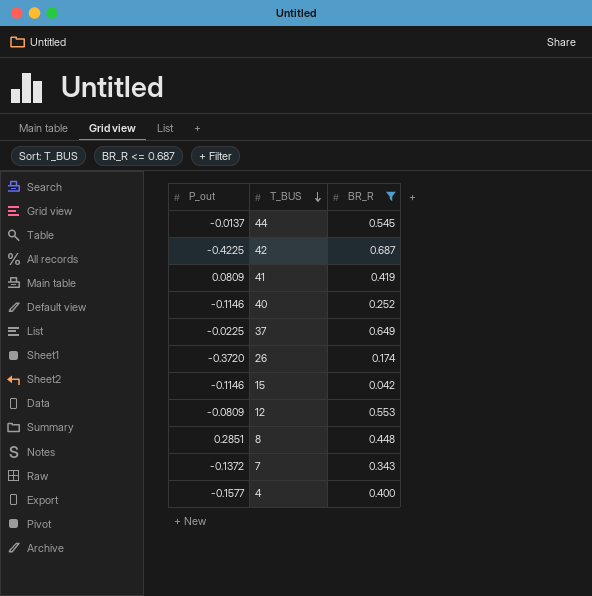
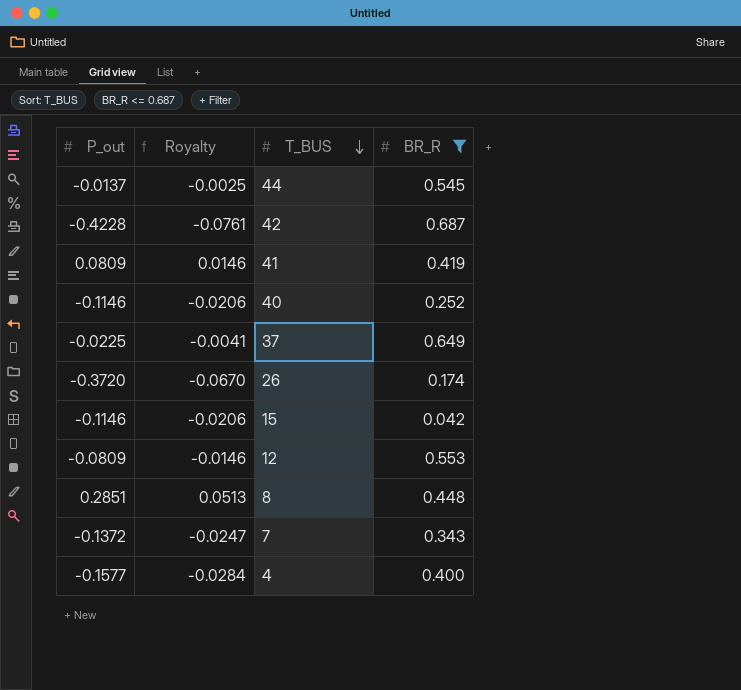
column Royalty | formula: none -> [P_out] * 0.18
42 | P_out: -0.4225 -> -0.4228

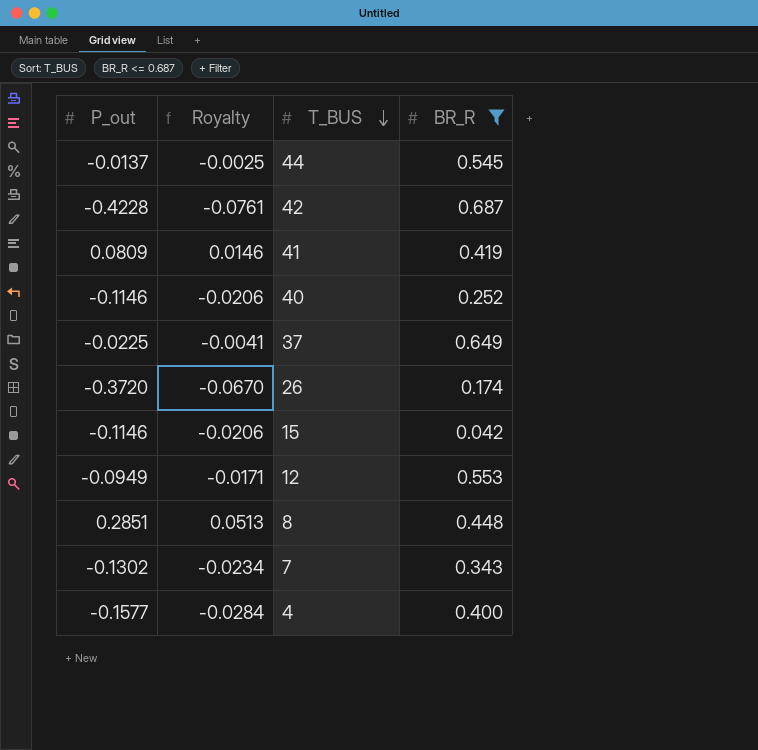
12 | P_out: -0.0809 -> -0.0949
12 | Royalty: -0.0146 -> -0.0171
7 | P_out: -0.1372 -> -0.1302
7 | Royalty: -0.0247 -> -0.0234

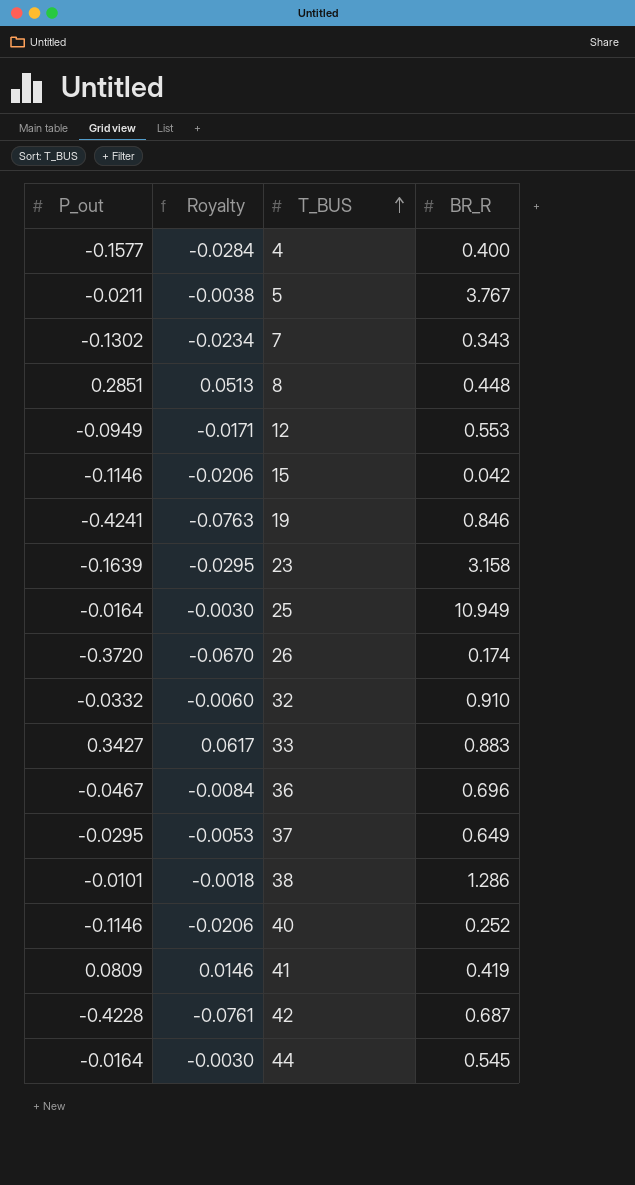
filter: BR_R <= 0.687 -> none
row order: T_BUS descending -> T_BUS ascending
37 | P_out: -0.0225 -> -0.0295
37 | Royalty: -0.0041 -> -0.0053
44 | P_out: -0.0137 -> -0.0164
44 | Royalty: -0.0025 -> -0.0030

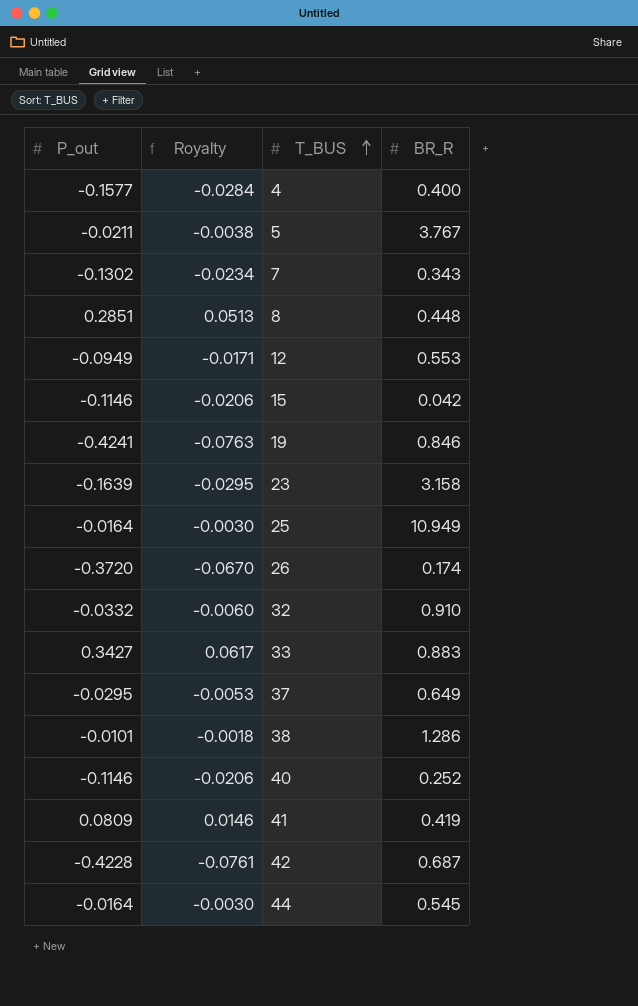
row 36: -0.0467 | -0.0084 | 0.696 -> none

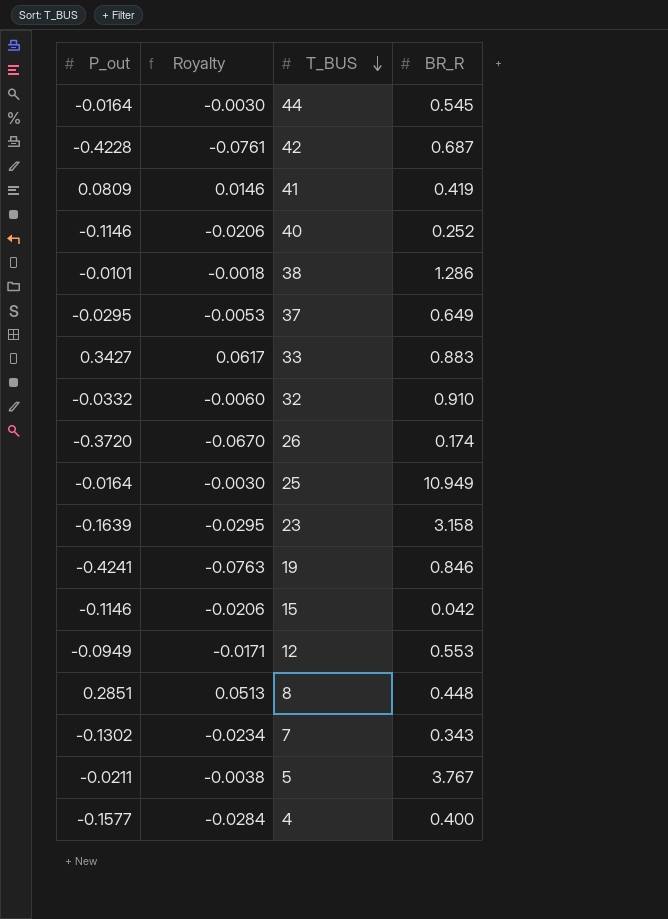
row order: T_BUS ascending -> T_BUS descending

